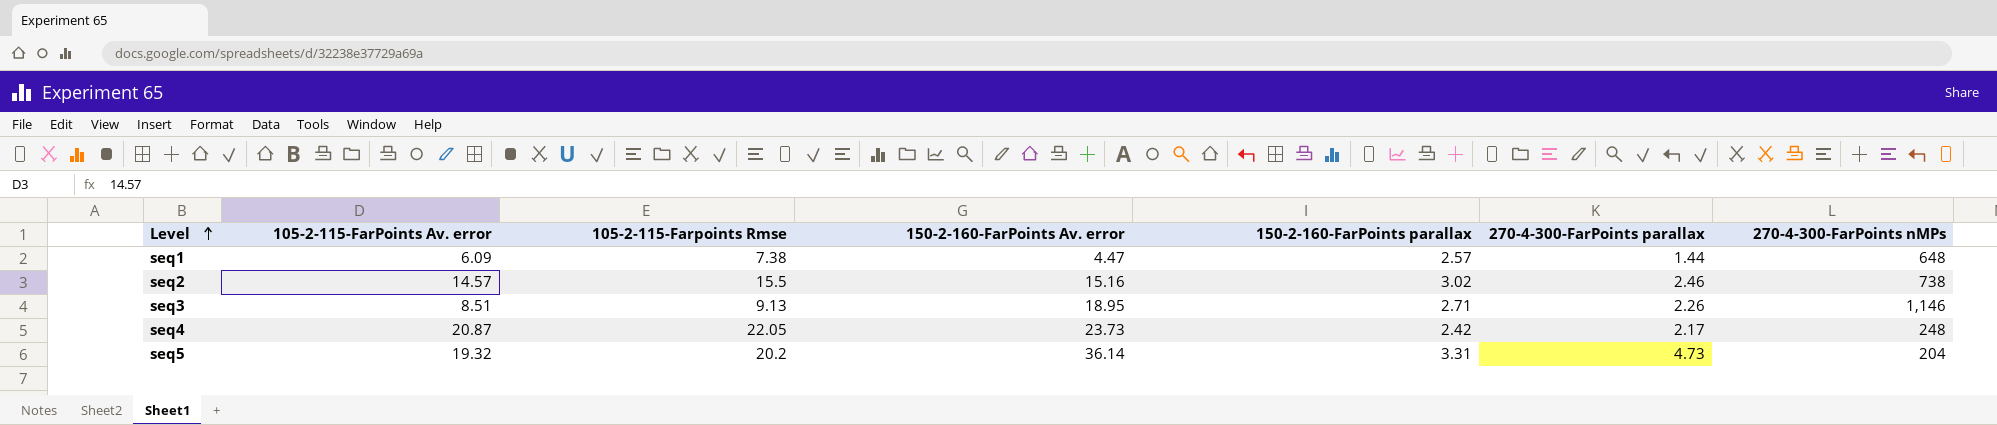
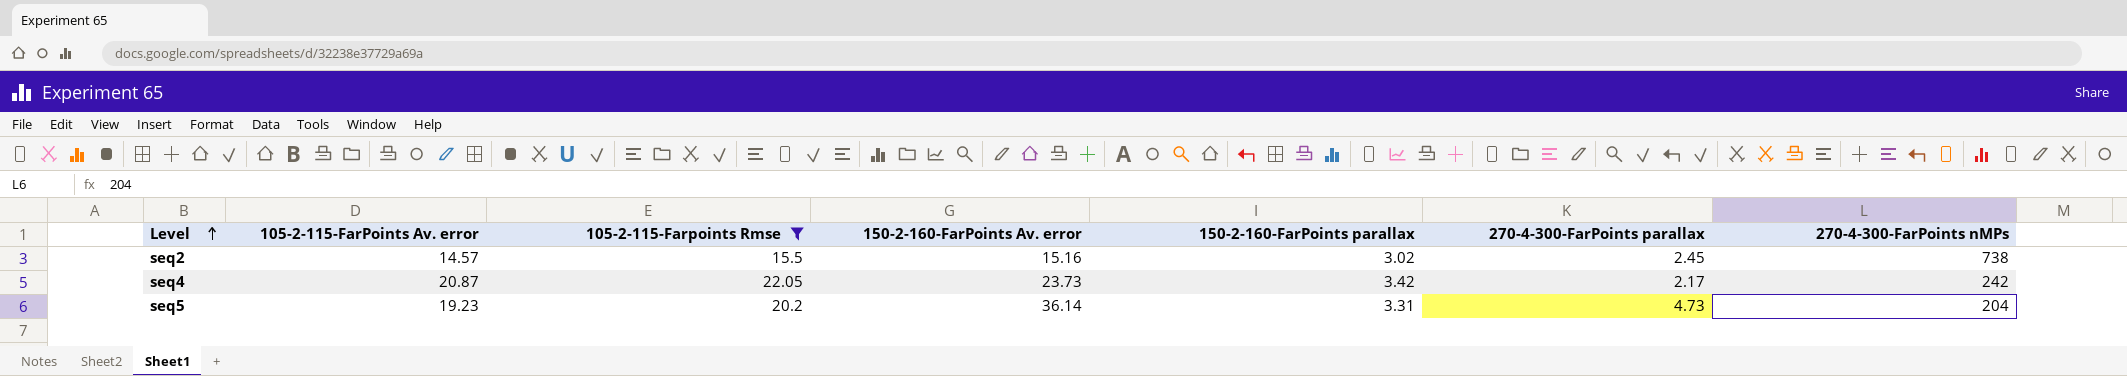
filter: none -> 105-2-115-Farpoints Rmse >= 15.5
seq2 | 270-4-300-FarPoints parallax: 2.46 -> 2.45
seq4 | 150-2-160-FarPoints parallax: 2.42 -> 3.42
seq4 | 270-4-300-FarPoints nMPs: 248 -> 242
seq5 | 105-2-115-FarPoints Av. error: 19.32 -> 19.23

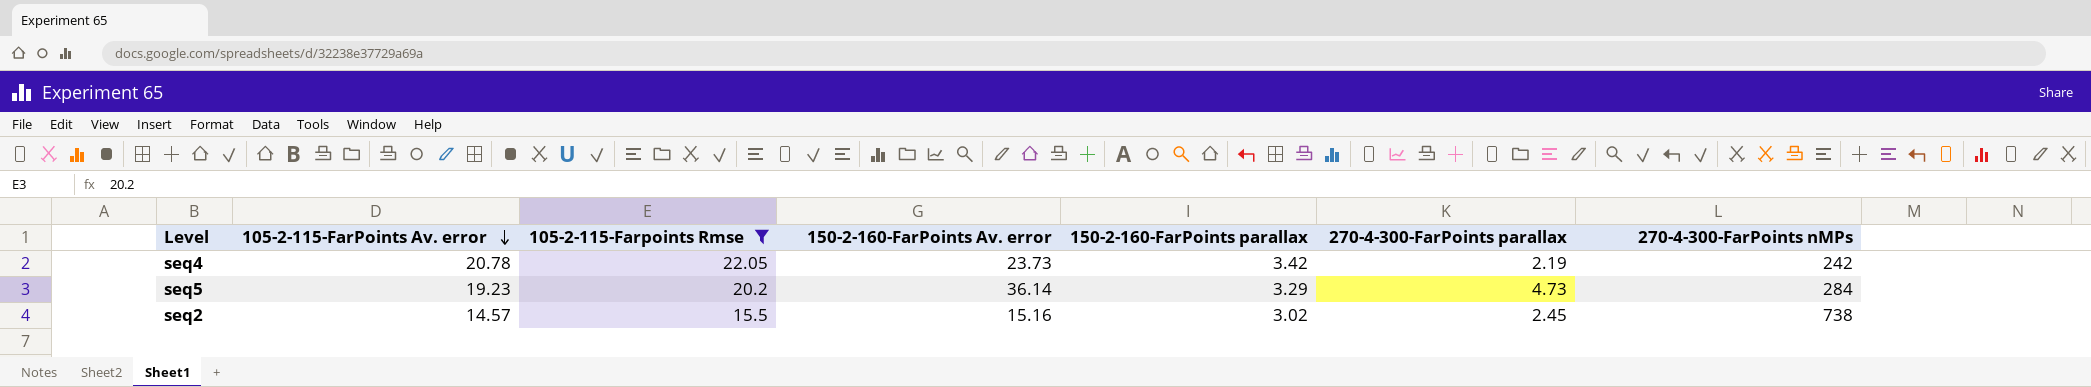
row order: Level ascending -> 105-2-115-FarPoints Av. error descending
seq4 | 105-2-115-FarPoints Av. error: 20.87 -> 20.78
seq4 | 270-4-300-FarPoints parallax: 2.17 -> 2.19
seq5 | 150-2-160-FarPoints parallax: 3.31 -> 3.29
seq5 | 270-4-300-FarPoints nMPs: 204 -> 284

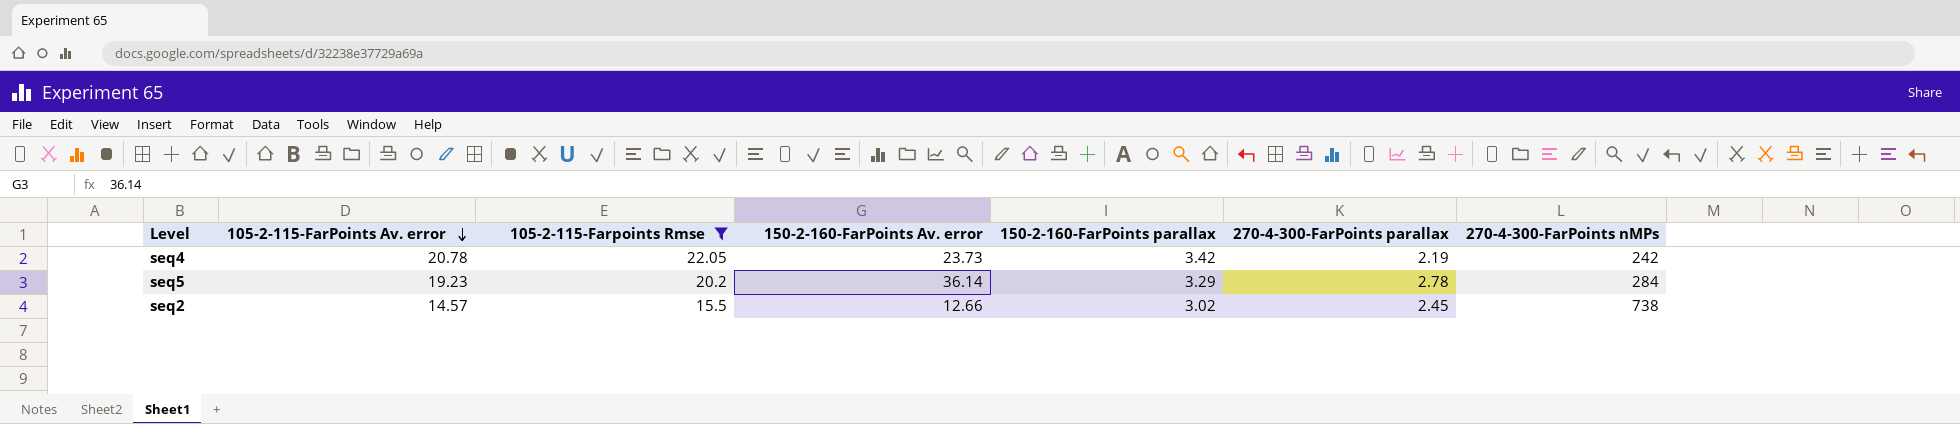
seq5 | 270-4-300-FarPoints parallax: 4.73 -> 2.78
seq2 | 150-2-160-FarPoints Av. error: 15.16 -> 12.66

